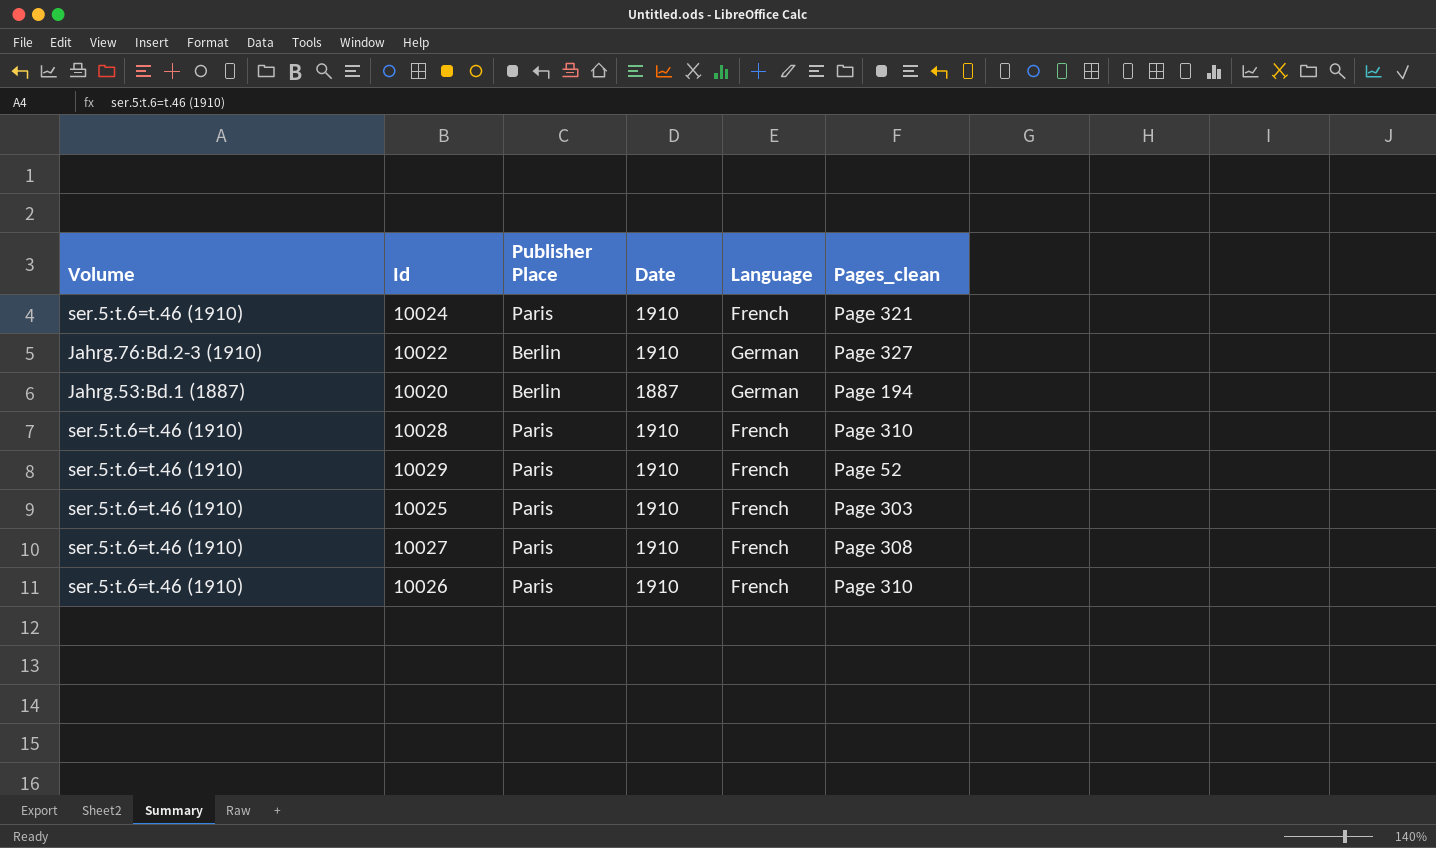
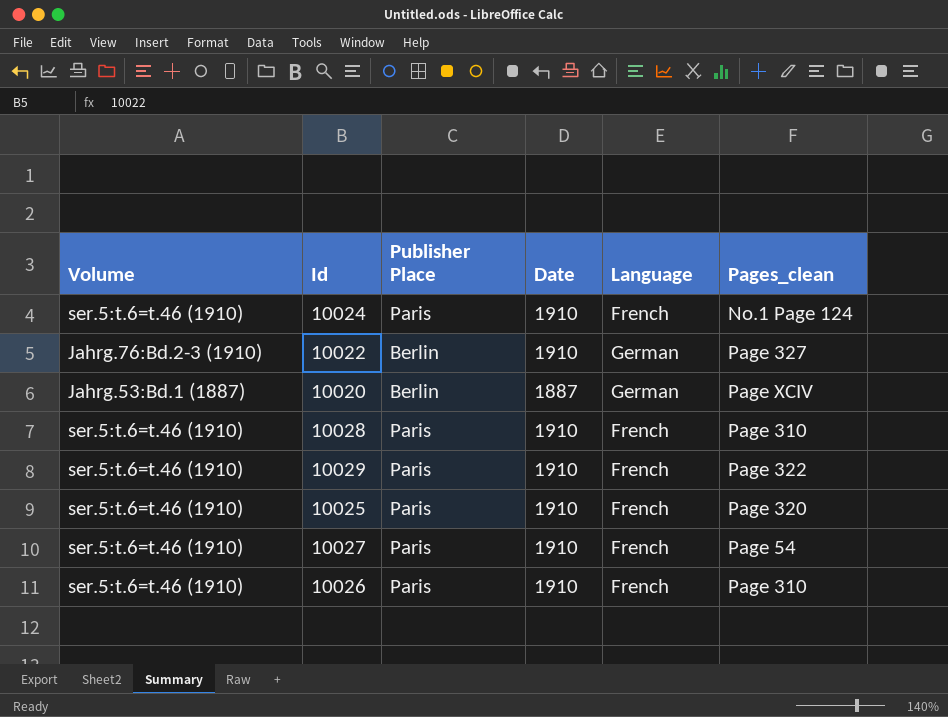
10024 | Pages_clean: Page 321 -> No.1 Page 124
10020 | Pages_clean: Page 194 -> Page XCIV
10029 | Pages_clean: Page 52 -> Page 322
10025 | Pages_clean: Page 303 -> Page 320
10027 | Pages_clean: Page 308 -> Page 54

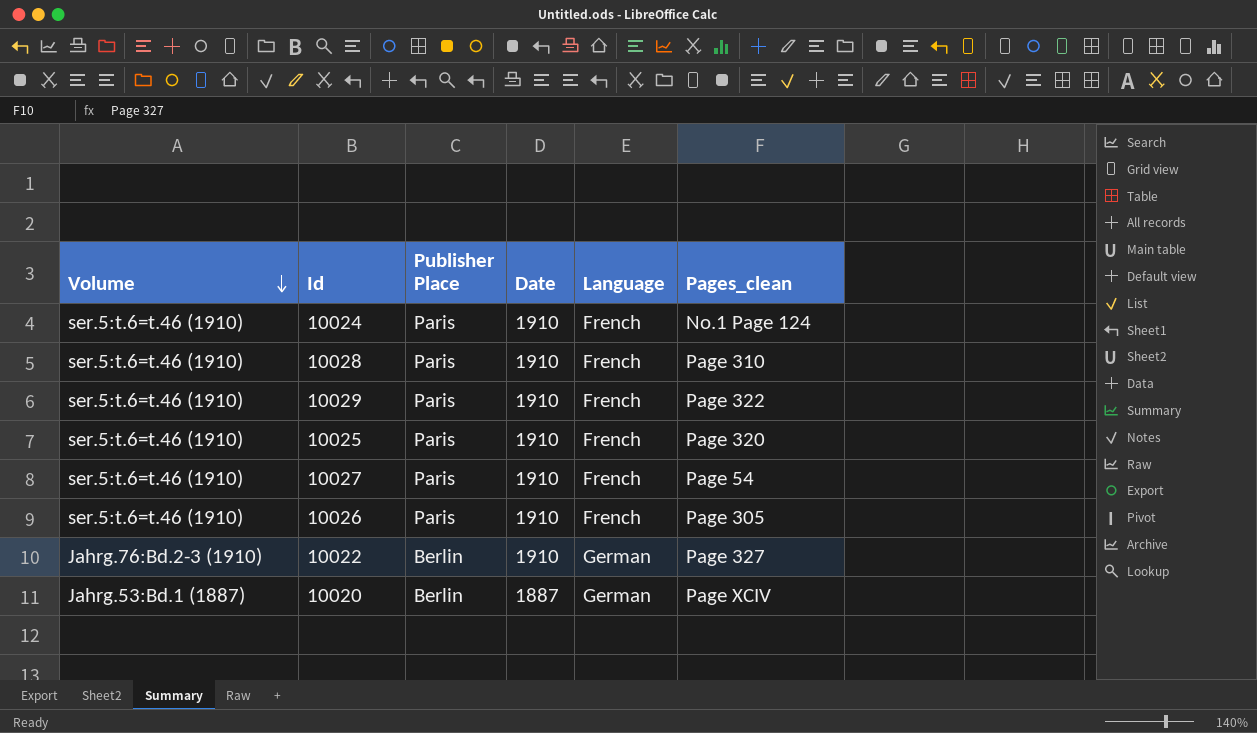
row order: none -> Volume descending
10026 | Pages_clean: Page 310 -> Page 305

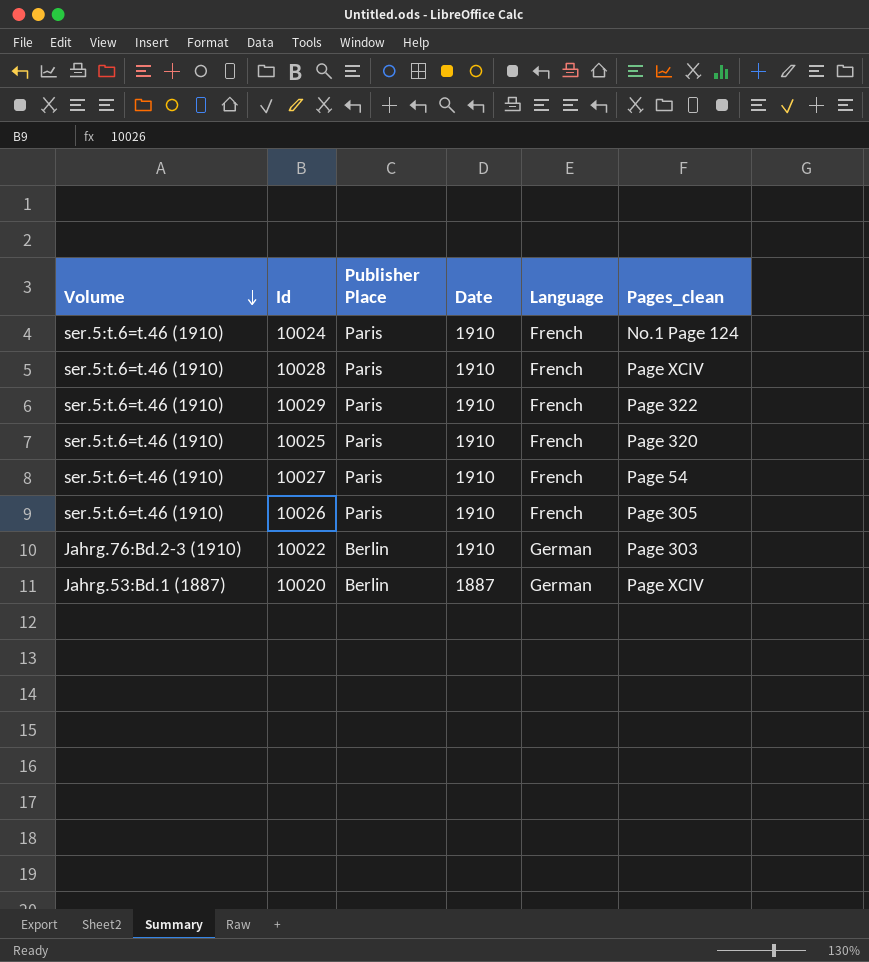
10028 | Pages_clean: Page 310 -> Page XCIV
10022 | Pages_clean: Page 327 -> Page 303

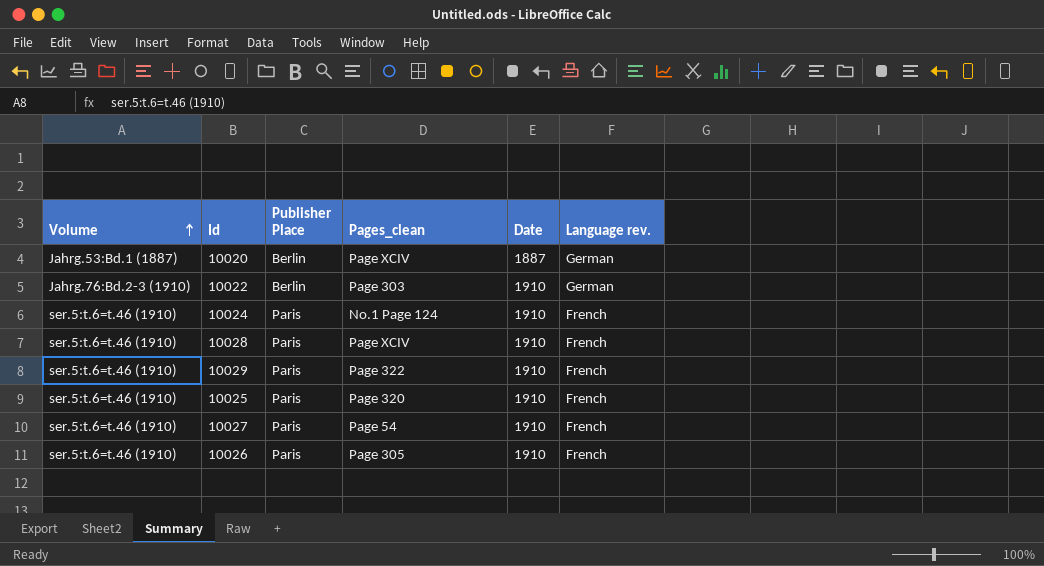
row order: Volume descending -> Volume ascending
column Pages_clean | position: 6 -> 4
column name: Language -> Language rev.

